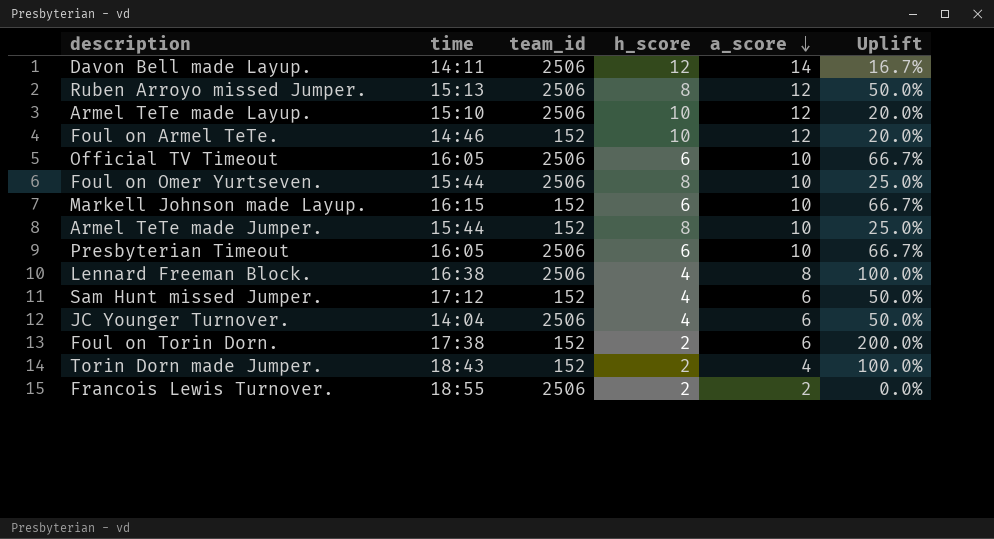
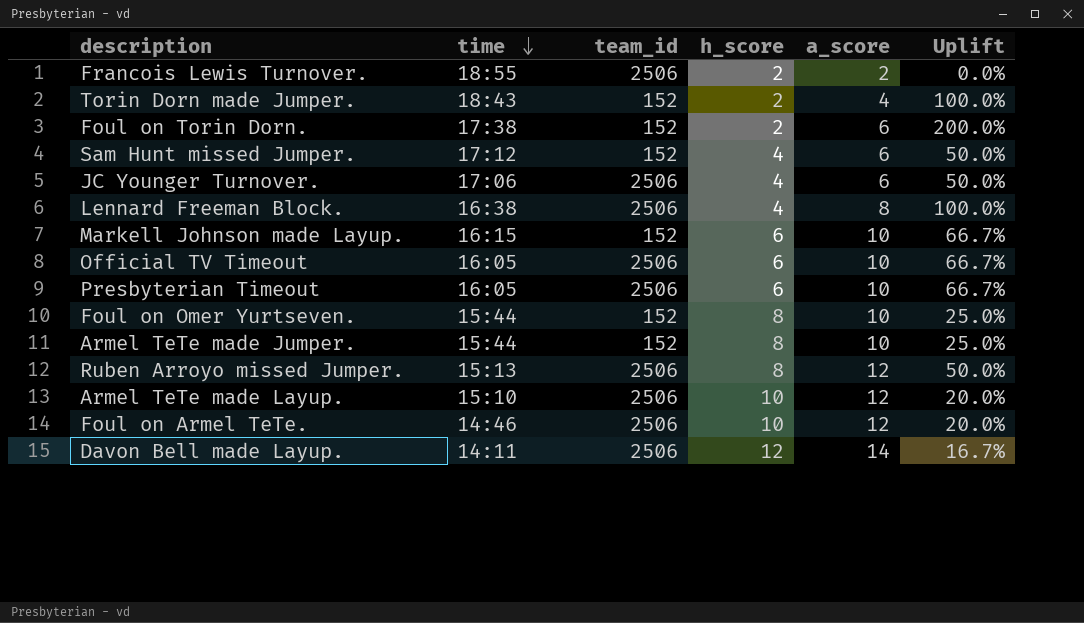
row order: a_score descending -> time descending
JC Younger Turnover. | time: 14:04 -> 17:06
Foul on Omer Yurtseven. | team_id: 2506 -> 152
Foul on Armel TeTe. | team_id: 152 -> 2506

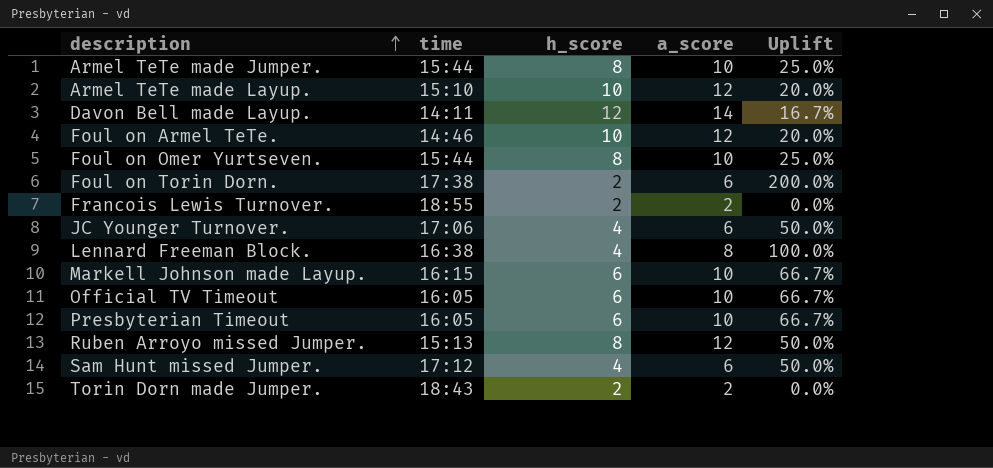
row order: time descending -> description ascending
column team_id | position: 3 -> none
Torin Dorn made Jumper. | a_score: 4 -> 2
Torin Dorn made Jumper. | Uplift: 100.0% -> 0.0%

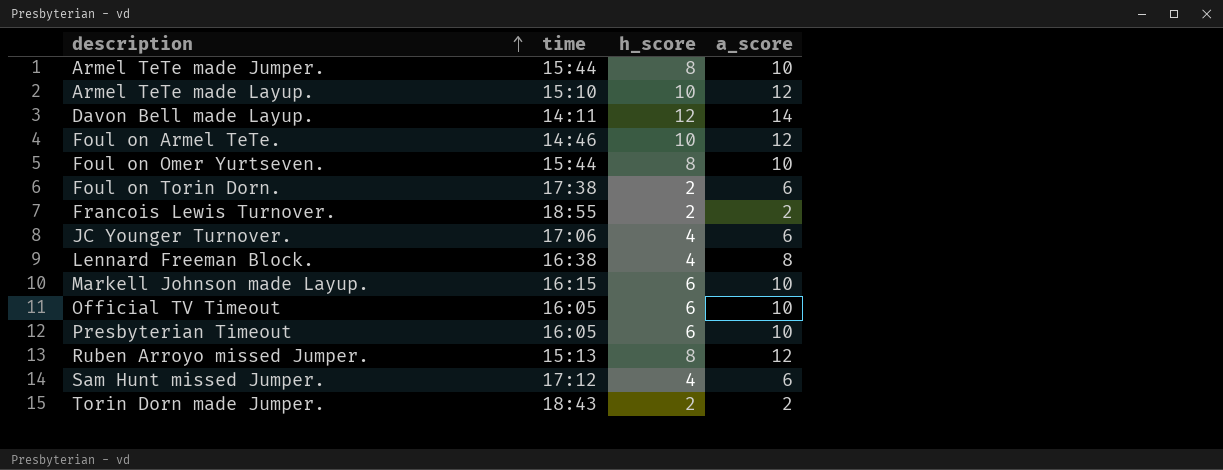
column Uplift | formula: ([a_score] - [h_score]) / [h_score] -> none

